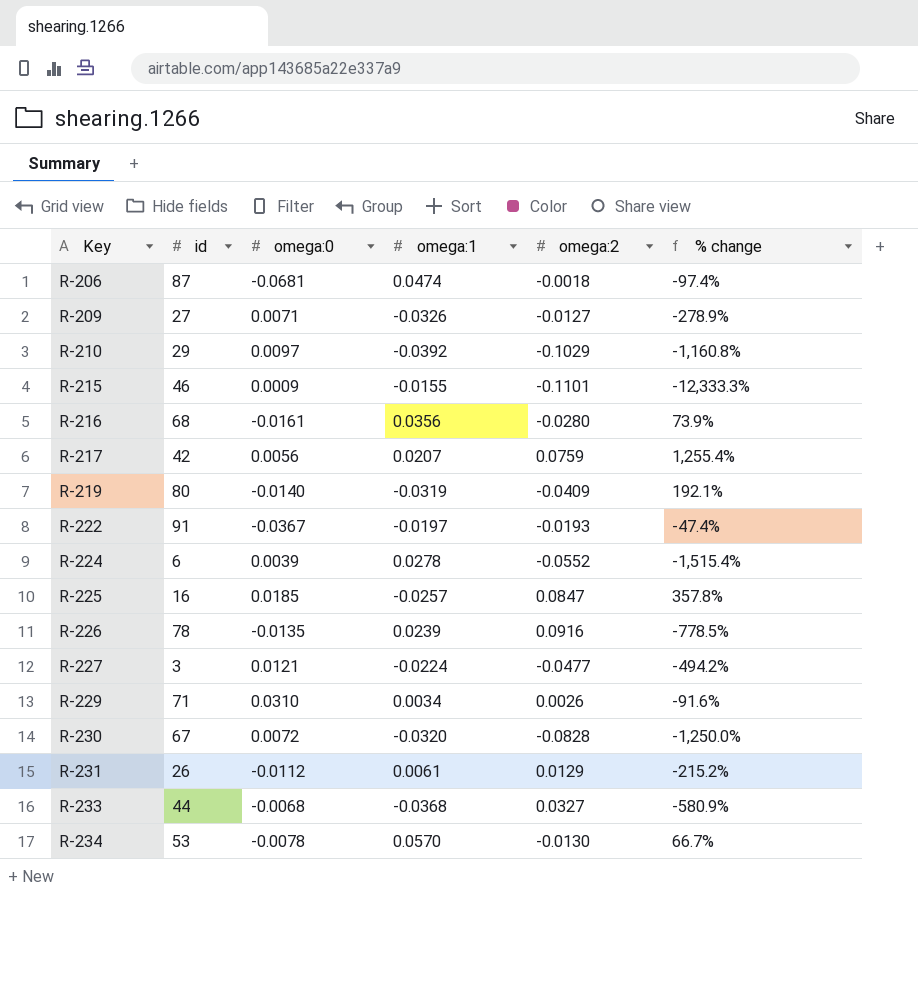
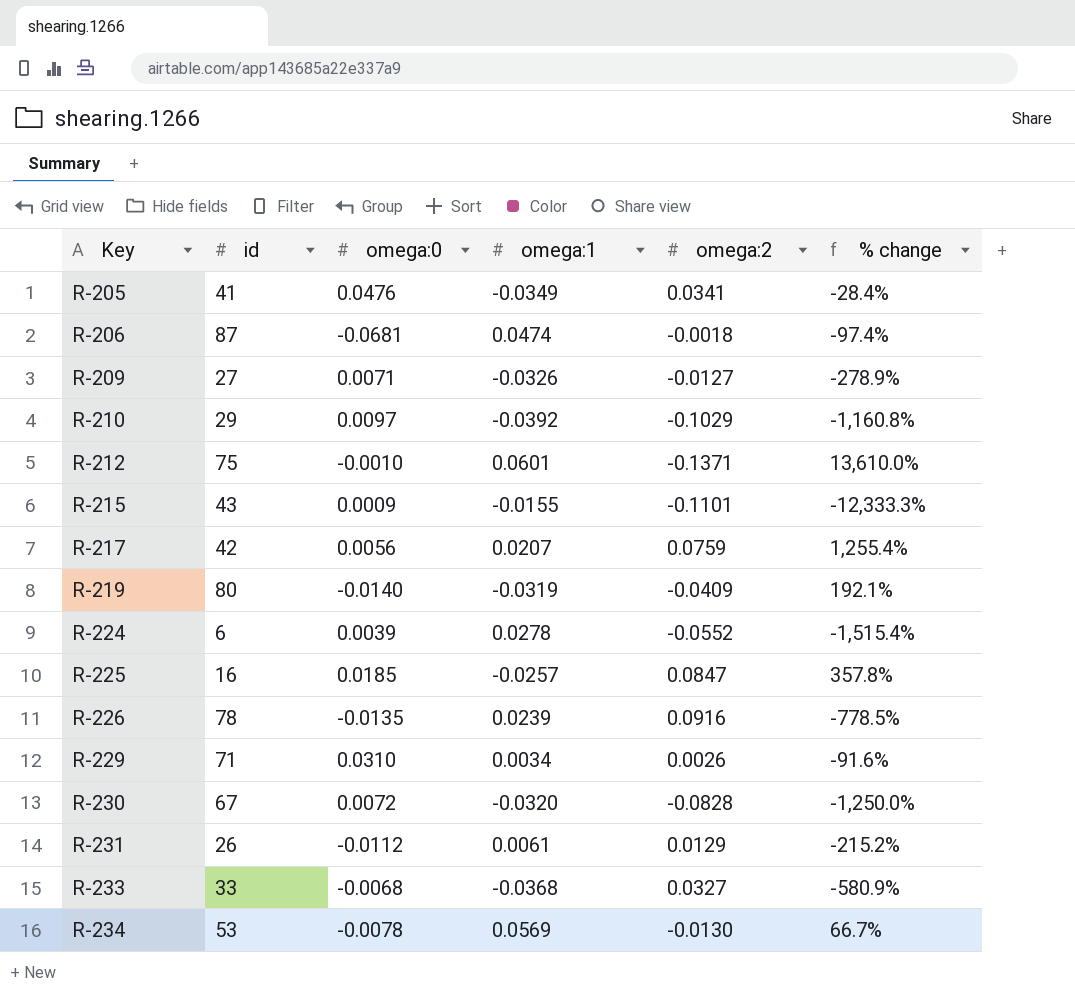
row R-216: 68 | -0.0161 | 0.0356 | -0.0280 | 73.9% -> none
row R-222: 91 | -0.0367 | -0.0197 | -0.0193 | -47.4% -> none
row R-227: 3 | 0.0121 | -0.0224 | -0.0477 | -494.2% -> none
row R-205: none -> 41 | 0.0476 | -0.0349 | 0.0341 | -28.4%
row R-212: none -> 75 | -0.0010 | 0.0601 | -0.1371 | 13,610.0%
R-215 | id: 46 -> 43
R-233 | id: 44 -> 33
R-234 | omega:1: 0.0570 -> 0.0569

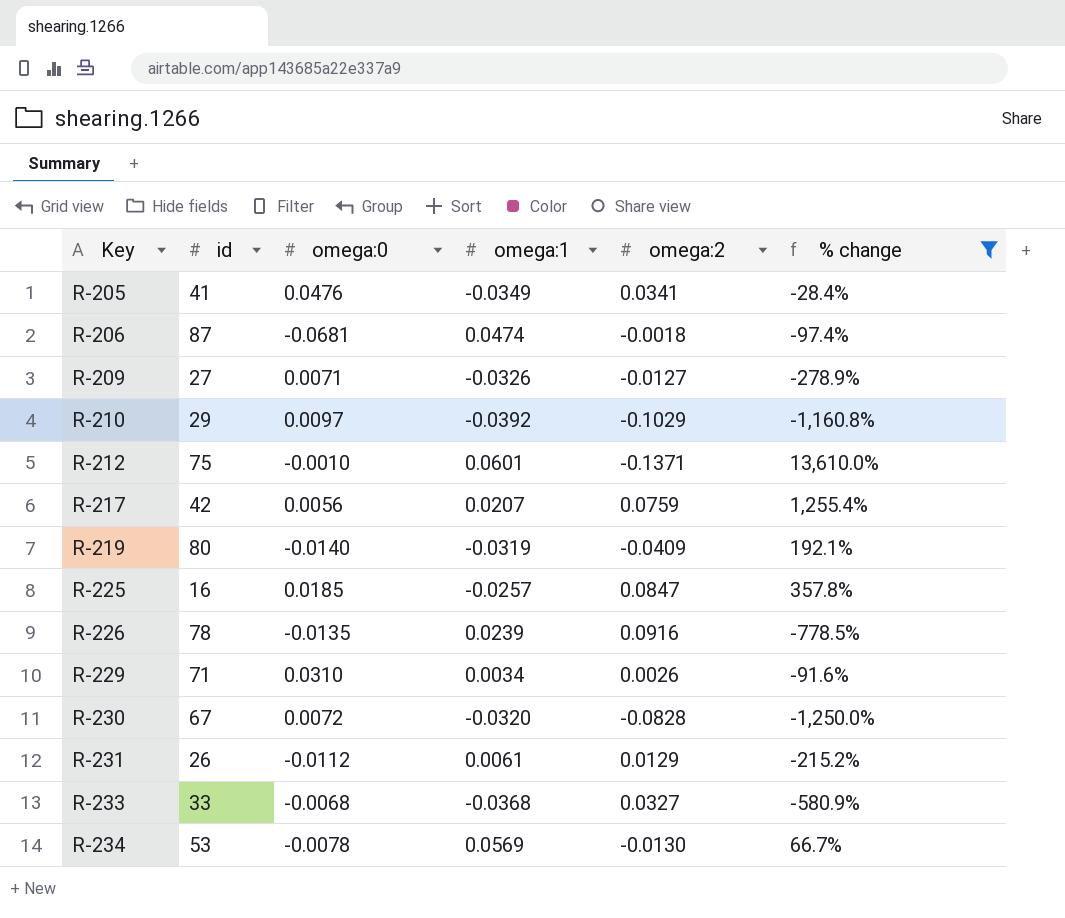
filter: none -> % change >= -1,250.0%

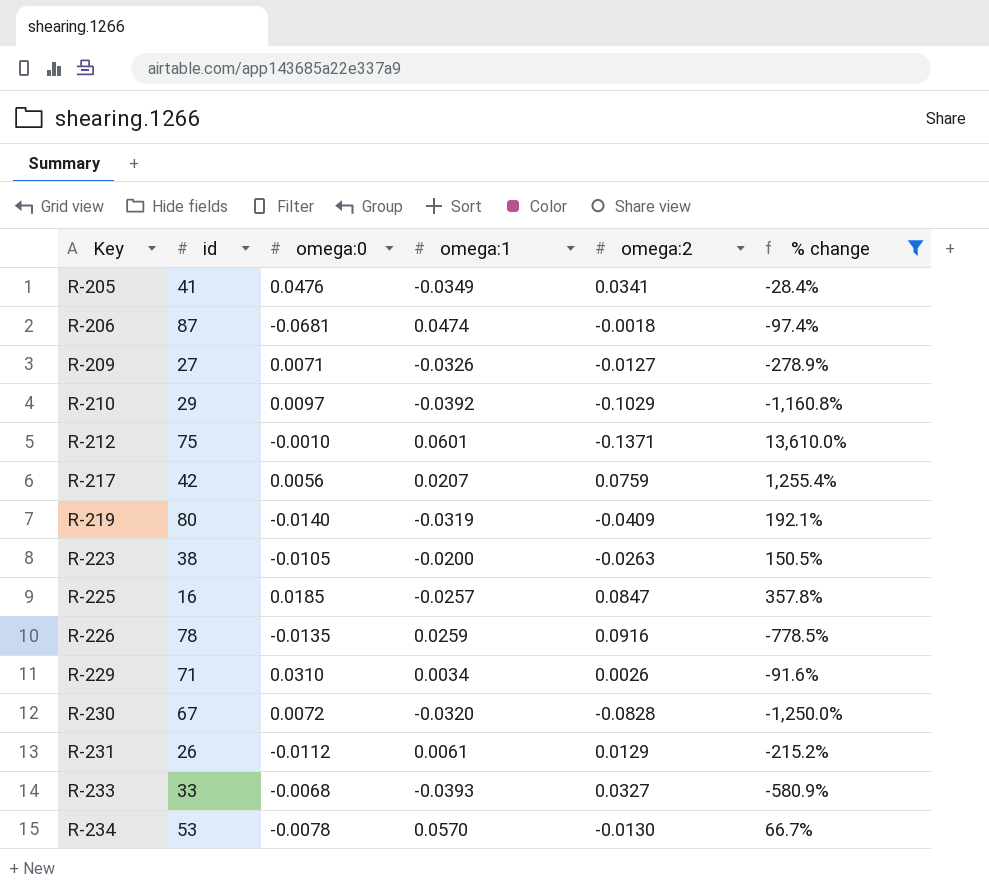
row R-223: none -> 38 | -0.0105 | -0.0200 | -0.0263 | 150.5%
R-226 | omega:1: 0.0239 -> 0.0259
R-233 | omega:1: -0.0368 -> -0.0393
R-234 | omega:1: 0.0569 -> 0.0570

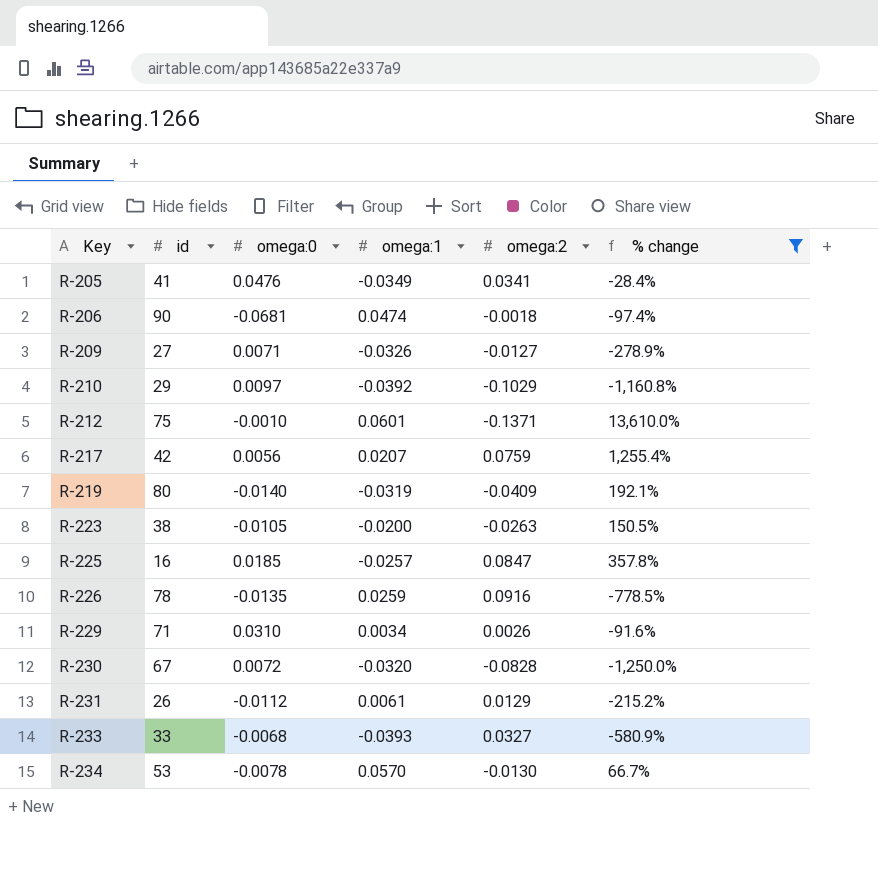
R-206 | id: 87 -> 90

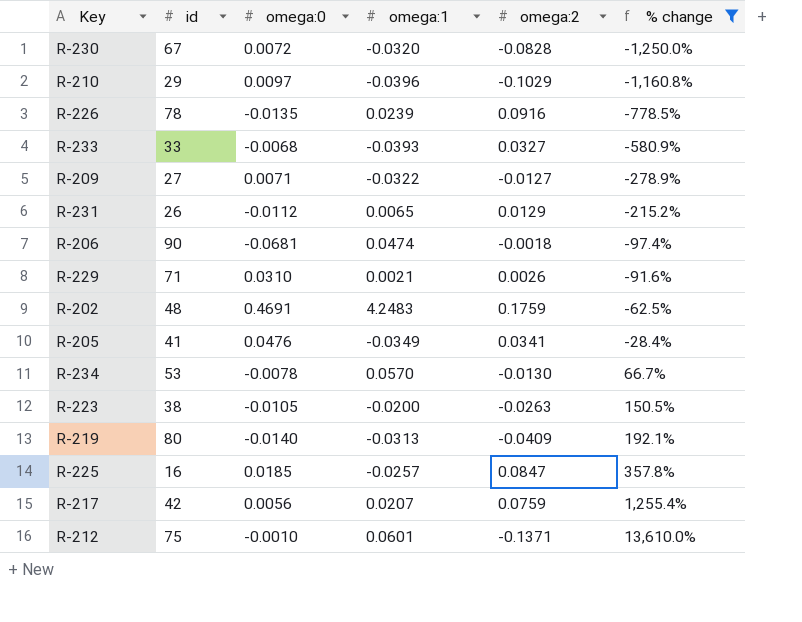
row order: Key ascending -> % change ascending
R-210 | omega:1: -0.0392 -> -0.0396
R-226 | omega:1: 0.0259 -> 0.0239
R-209 | omega:1: -0.0326 -> -0.0322
R-231 | omega:1: 0.0061 -> 0.0065
R-229 | omega:1: 0.0034 -> 0.0021
row R-202: none -> 48 | 0.4691 | 4.2483 | 0.1759 | -62.5%
R-219 | omega:1: -0.0319 -> -0.0313

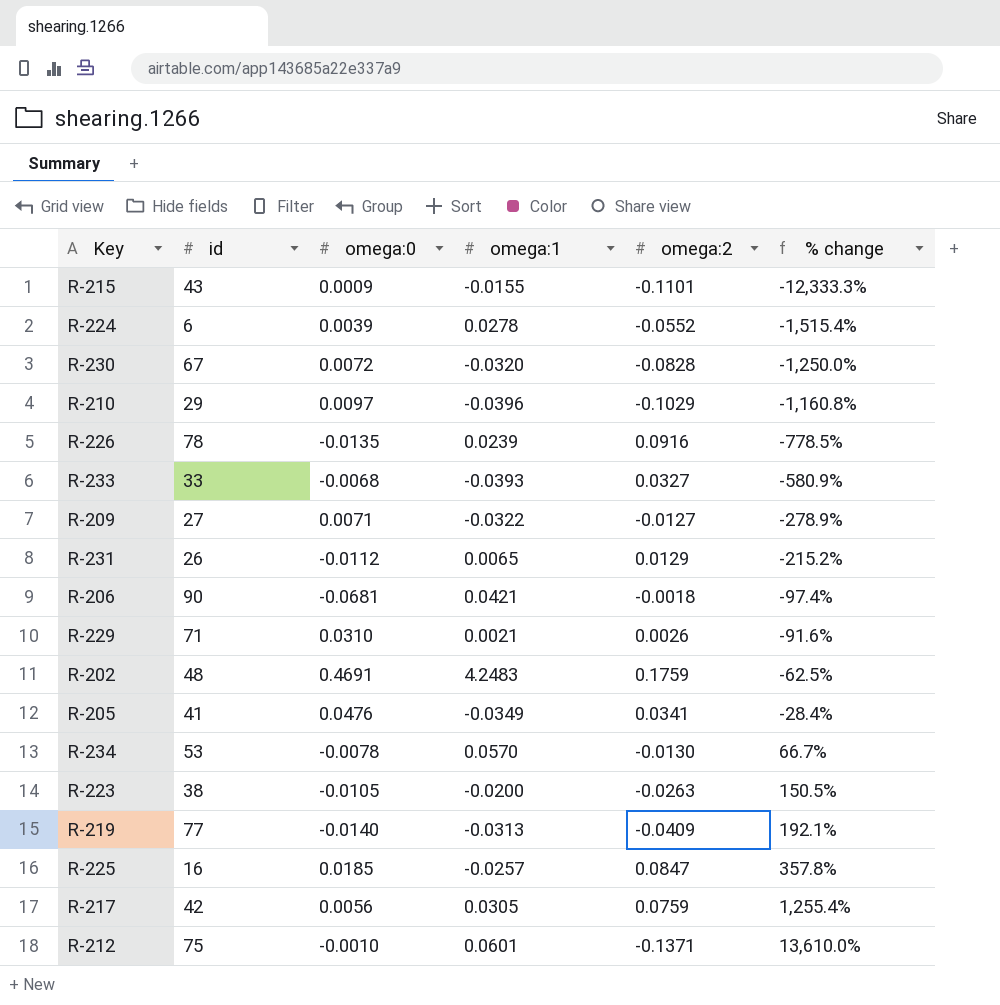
filter: % change >= -1,250.0% -> none
R-206 | omega:1: 0.0474 -> 0.0421
R-219 | id: 80 -> 77
R-217 | omega:1: 0.0207 -> 0.0305

